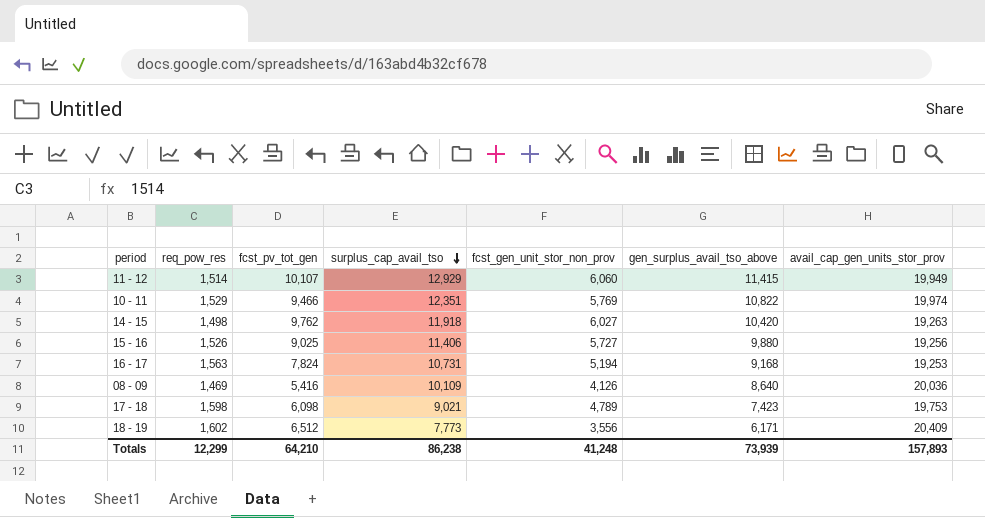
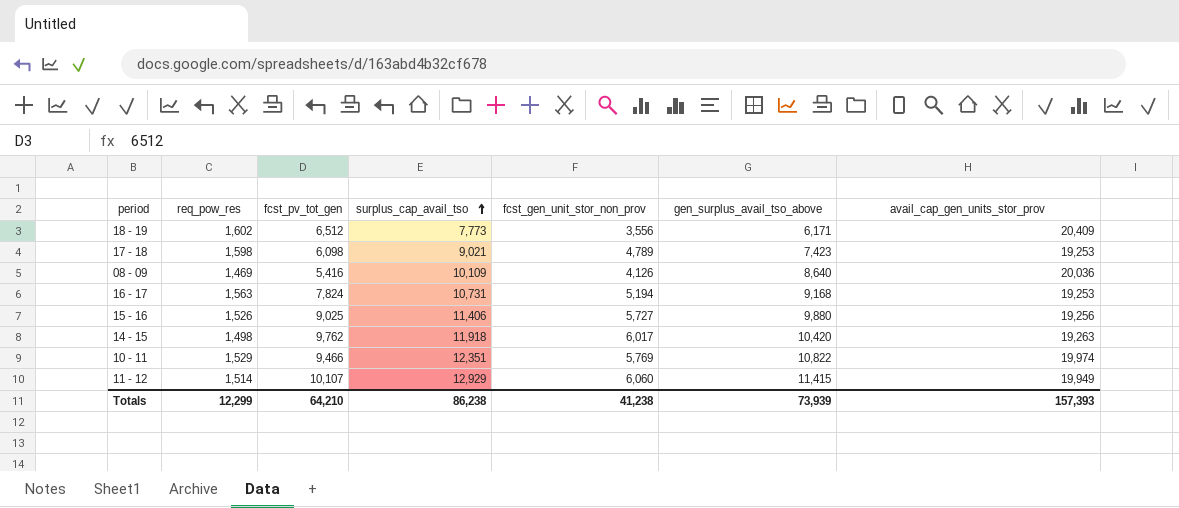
row order: surplus_cap_avail_tso descending -> surplus_cap_avail_tso ascending
17 - 18 | avail_cap_gen_units_stor_prov: 19,753 -> 19,253
14 - 15 | fcst_gen_unit_stor_non_prov: 6,027 -> 6,017
Totals | fcst_gen_unit_stor_non_prov: 41,248 -> 41,238
Totals | avail_cap_gen_units_stor_prov: 157,893 -> 157,393

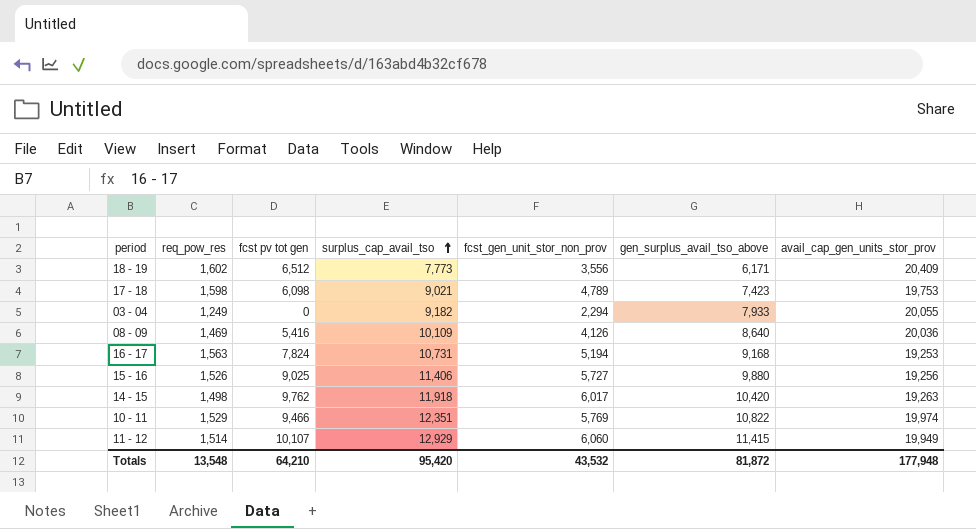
column name: fcst_pv_tot_gen -> fcst pv tot gen
17 - 18 | avail_cap_gen_units_stor_prov: 19,253 -> 19,753
row 03 - 04: none -> 1,249 | 0 | 9,182 | 2,294 | 7,933 | 20,055
Totals | req_pow_res: 12,299 -> 13,548
Totals | surplus_cap_avail_tso: 86,238 -> 95,420
Totals | fcst_gen_unit_stor_non_prov: 41,238 -> 43,532
Totals | gen_surplus_avail_tso_above: 73,939 -> 81,872
Totals | avail_cap_gen_units_stor_prov: 157,393 -> 177,948

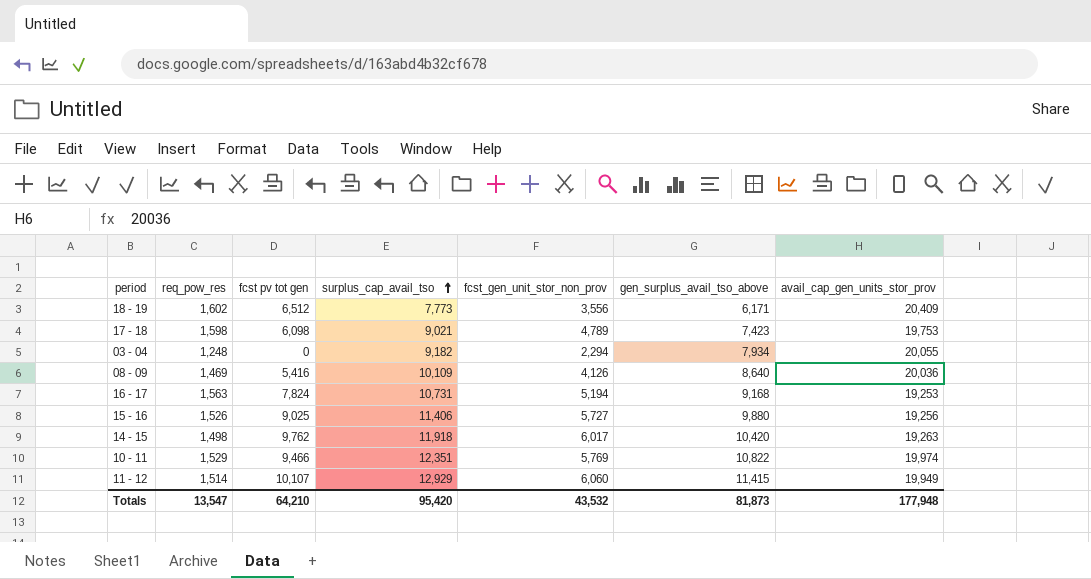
03 - 04 | req_pow_res: 1,249 -> 1,248
03 - 04 | gen_surplus_avail_tso_above: 7,933 -> 7,934
Totals | req_pow_res: 13,548 -> 13,547
Totals | gen_surplus_avail_tso_above: 81,872 -> 81,873

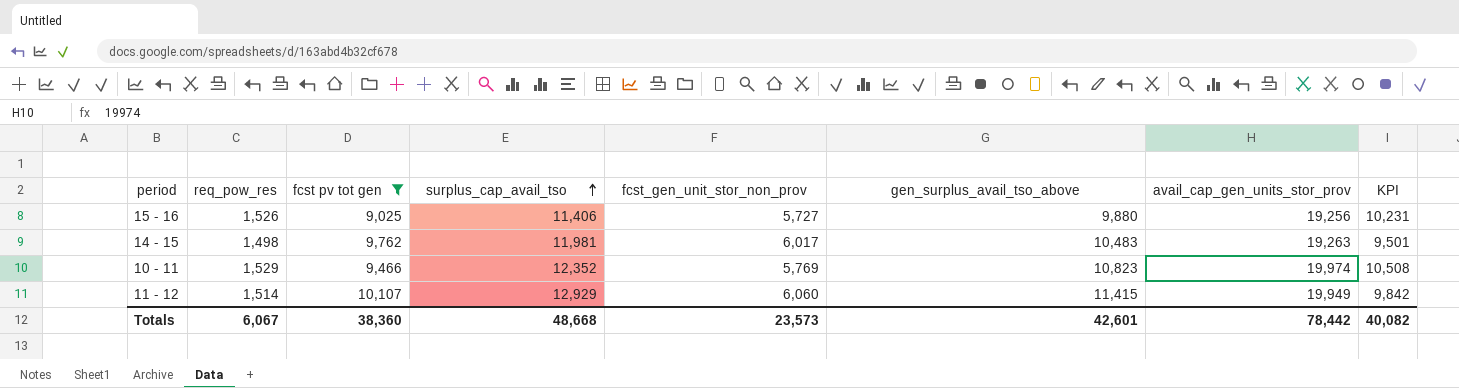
filter: none -> fcst pv tot gen >= 9,025
column KPI | formula: none -> [avail_cap_gen_units_stor_prov] - [fcst pv tot gen]
14 - 15 | surplus_cap_avail_tso: 11,918 -> 11,981
14 - 15 | gen_surplus_avail_tso_above: 10,420 -> 10,483
10 - 11 | surplus_cap_avail_tso: 12,351 -> 12,352
10 - 11 | gen_surplus_avail_tso_above: 10,822 -> 10,823
Totals | req_pow_res: 13,547 -> 6,067
Totals | fcst pv tot gen: 64,210 -> 38,360
Totals | surplus_cap_avail_tso: 95,420 -> 48,668
Totals | fcst_gen_unit_stor_non_prov: 43,532 -> 23,573
Totals | gen_surplus_avail_tso_above: 81,873 -> 42,601
Totals | avail_cap_gen_units_stor_prov: 177,948 -> 78,442

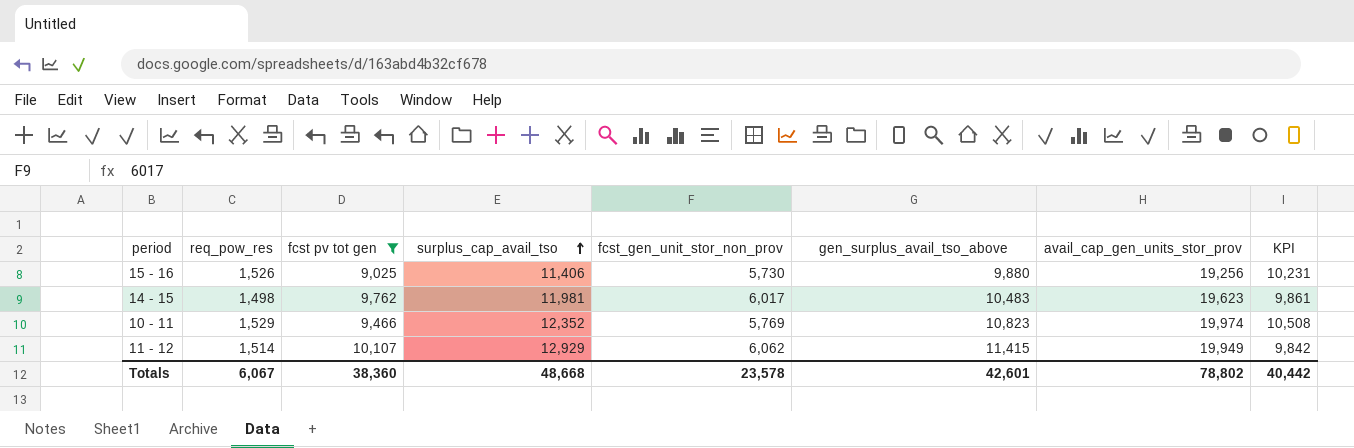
15 - 16 | fcst_gen_unit_stor_non_prov: 5,727 -> 5,730
14 - 15 | avail_cap_gen_units_stor_prov: 19,263 -> 19,623
14 - 15 | KPI: 9,501 -> 9,861
11 - 12 | fcst_gen_unit_stor_non_prov: 6,060 -> 6,062
Totals | fcst_gen_unit_stor_non_prov: 23,573 -> 23,578
Totals | avail_cap_gen_units_stor_prov: 78,442 -> 78,802
Totals | KPI: 40,082 -> 40,442

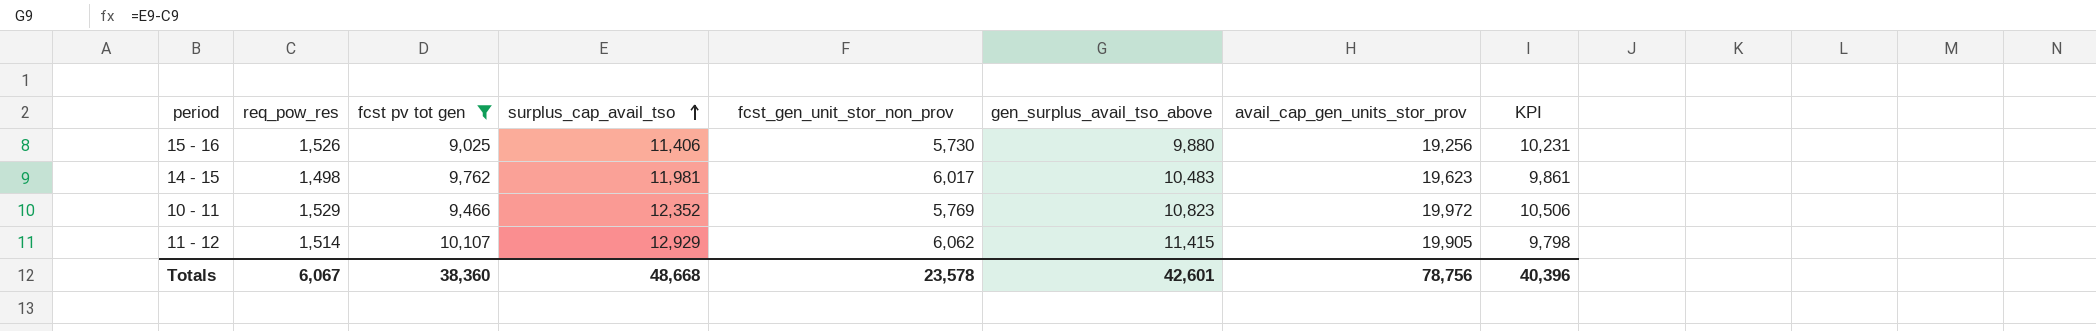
10 - 11 | avail_cap_gen_units_stor_prov: 19,974 -> 19,972
10 - 11 | KPI: 10,508 -> 10,506
11 - 12 | avail_cap_gen_units_stor_prov: 19,949 -> 19,905
11 - 12 | KPI: 9,842 -> 9,798
Totals | avail_cap_gen_units_stor_prov: 78,802 -> 78,756
Totals | KPI: 40,442 -> 40,396

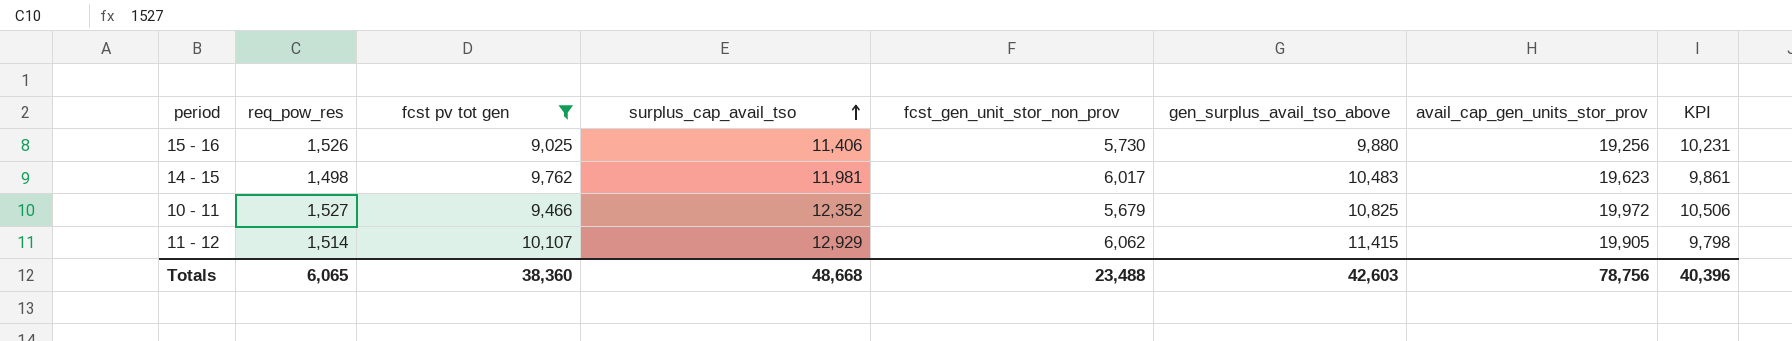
10 - 11 | req_pow_res: 1,529 -> 1,527
10 - 11 | fcst_gen_unit_stor_non_prov: 5,769 -> 5,679
10 - 11 | gen_surplus_avail_tso_above: 10,823 -> 10,825
Totals | req_pow_res: 6,067 -> 6,065
Totals | fcst_gen_unit_stor_non_prov: 23,578 -> 23,488
Totals | gen_surplus_avail_tso_above: 42,601 -> 42,603

